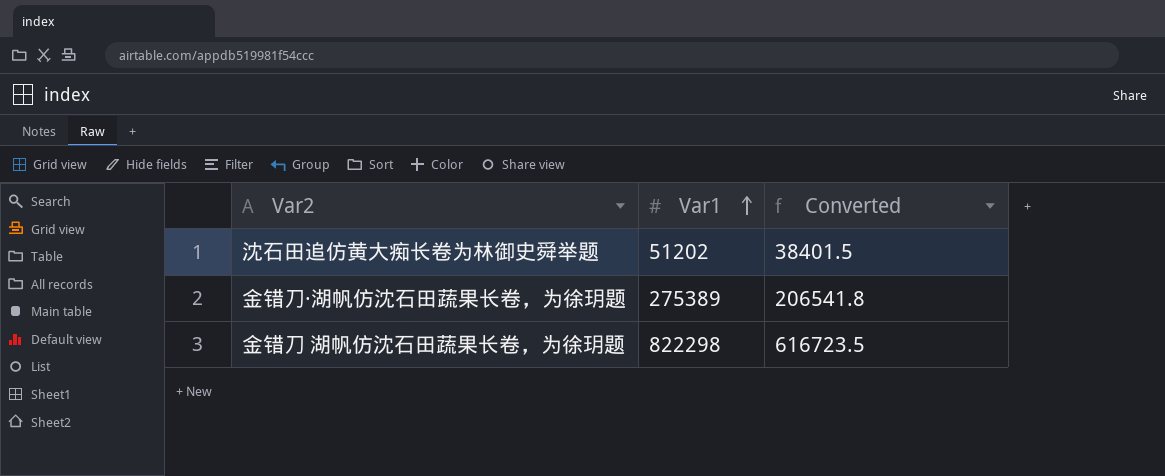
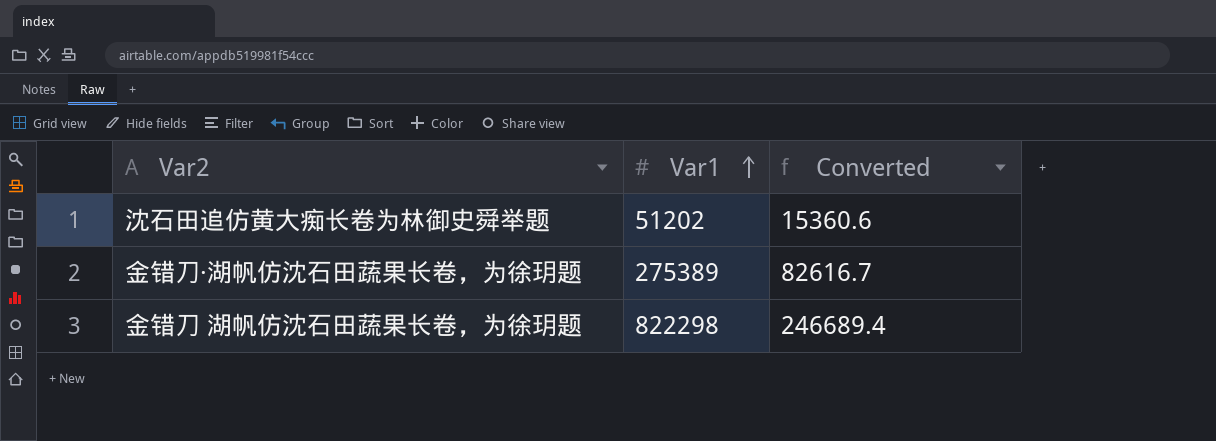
column Converted | formula: [Var1] * 0.75 -> [Var1] * 0.3

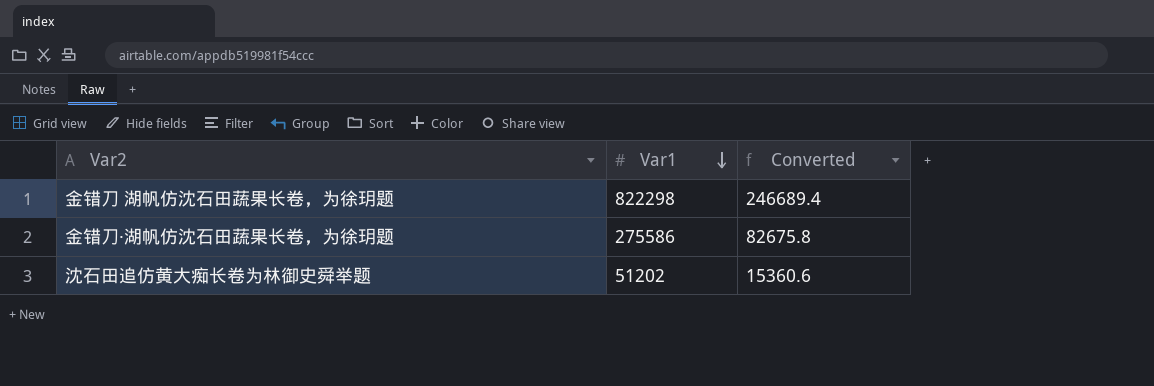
row order: Var1 ascending -> Var1 descending
金错刀·湖帆仿沈石田蔬果长卷，为徐玥题 | Var1: 275389 -> 275586
金错刀·湖帆仿沈石田蔬果长卷，为徐玥题 | Converted: 82616.7 -> 82675.8

